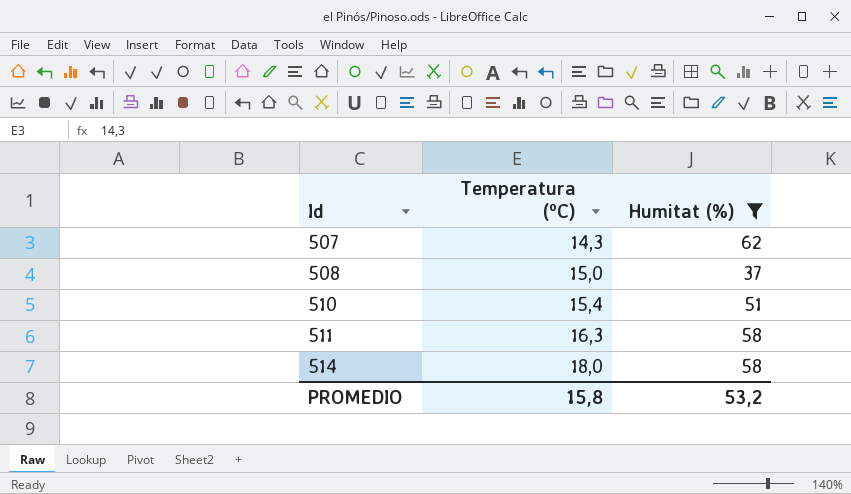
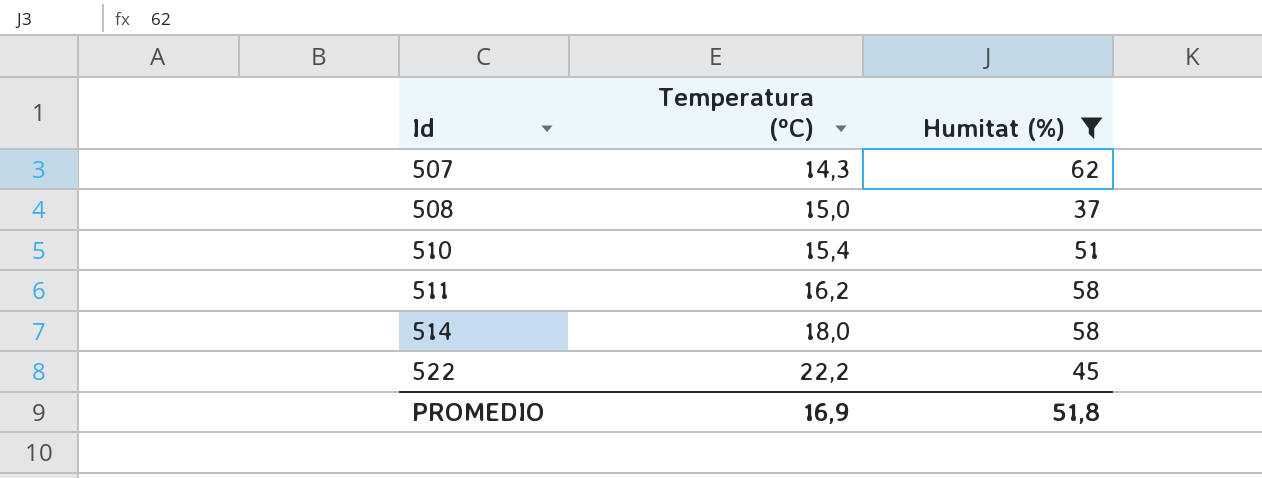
511 | Temperatura (ºC): 16,3 -> 16,2
row 522: none -> 22,2 | 45
PROMEDIO | Temperatura (ºC): 15,8 -> 16,9
PROMEDIO | Humitat (%): 53,2 -> 51,8

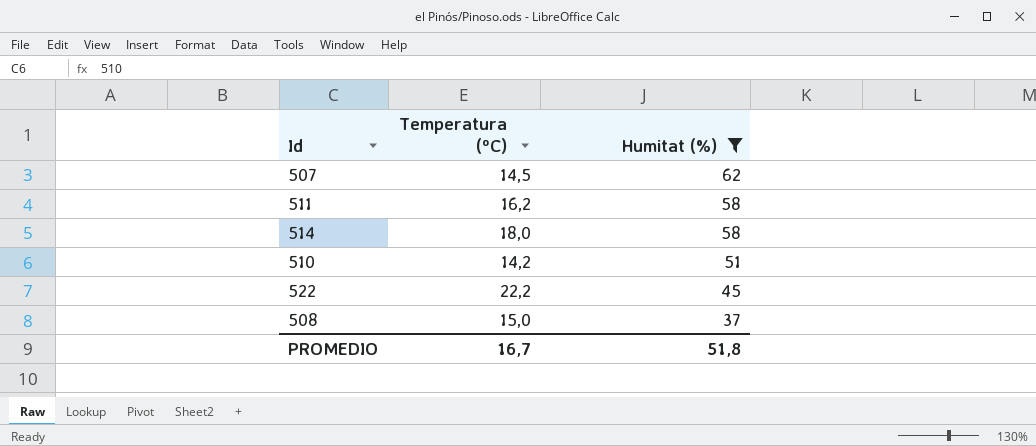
row order: Id ascending -> Humitat (%) descending
507 | Temperatura (ºC): 14,3 -> 14,5
510 | Temperatura (ºC): 15,4 -> 14,2
PROMEDIO | Temperatura (ºC): 16,9 -> 16,7

